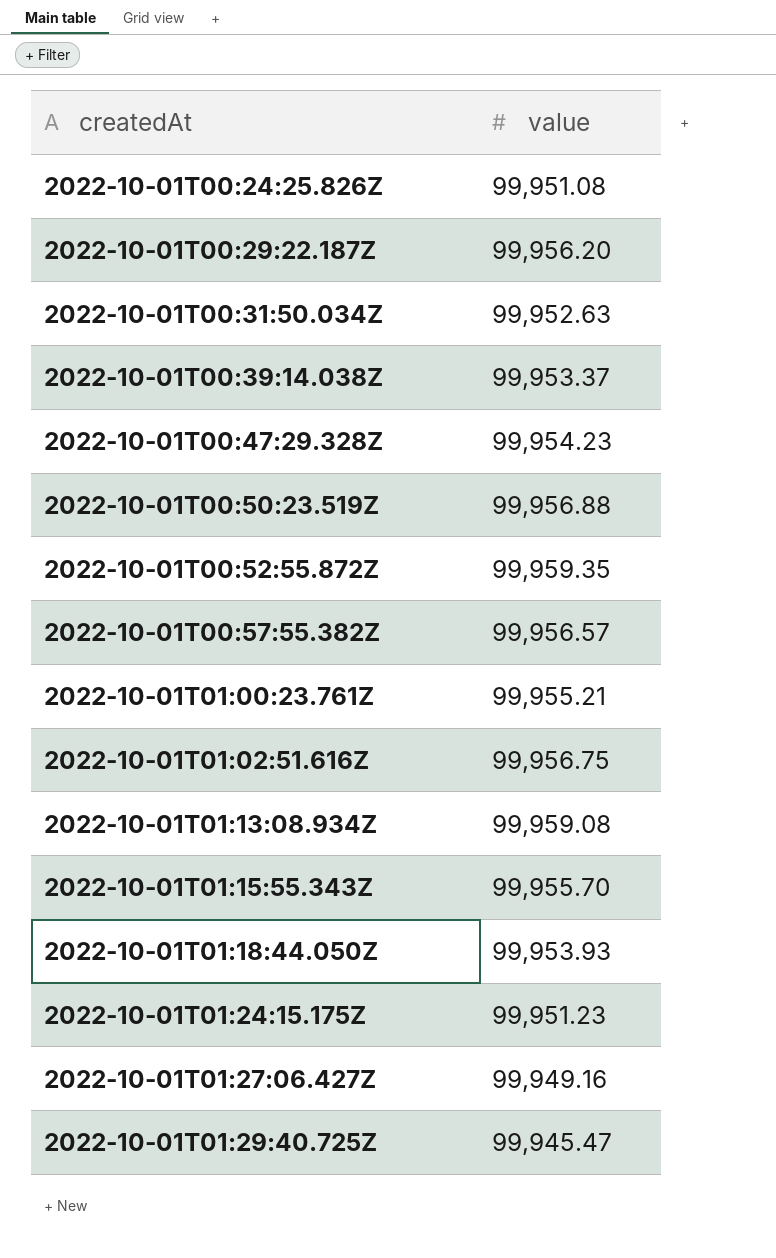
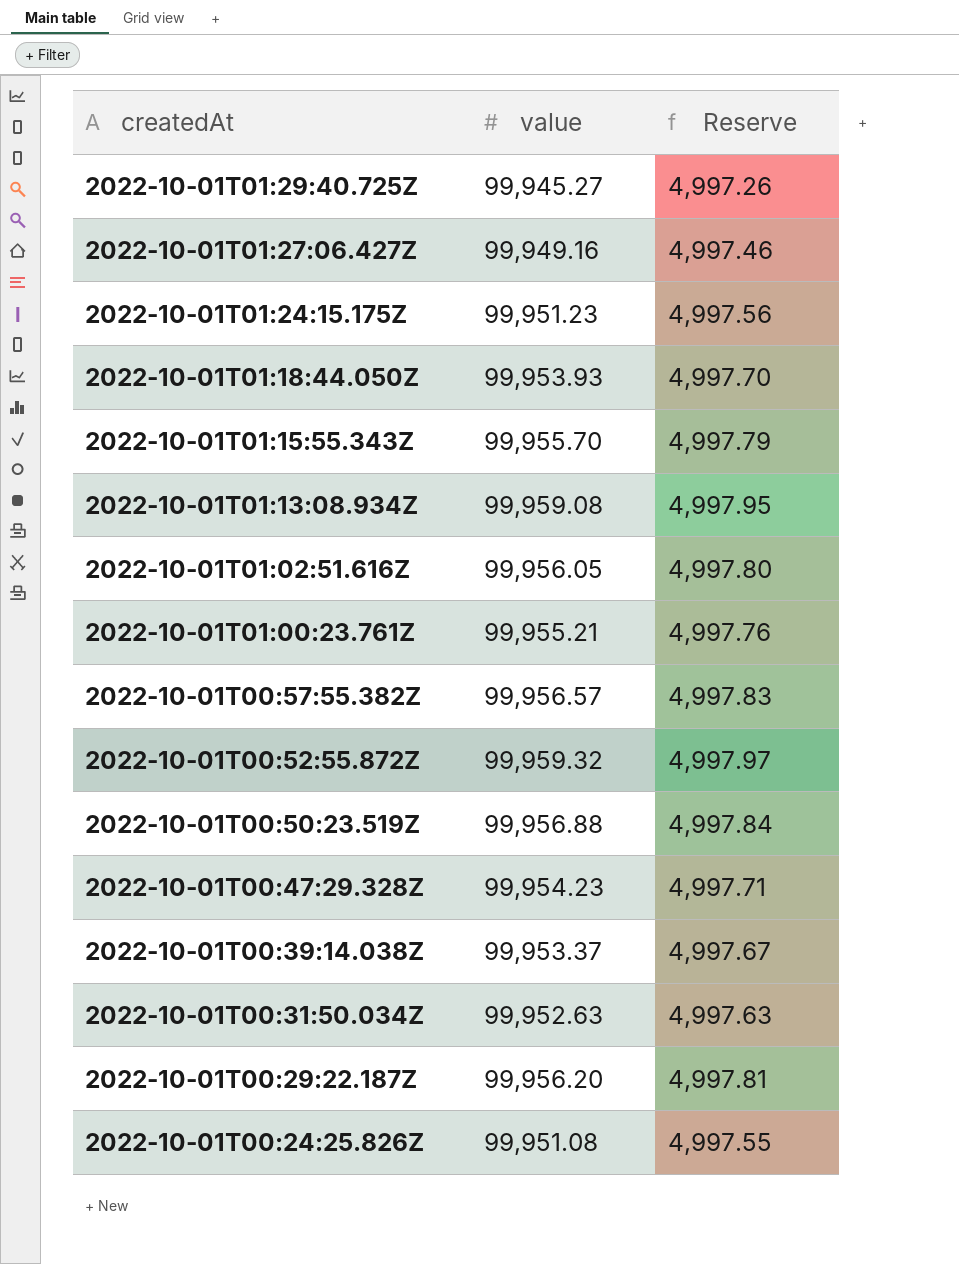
row order: createdAt ascending -> createdAt descending
column Reserve | formula: none -> [value] * 0.05
2022-10-01T01:29:40.725Z | value: 99,945.47 -> 99,945.27
2022-10-01T01:02:51.616Z | value: 99,956.75 -> 99,956.05
2022-10-01T00:52:55.872Z | value: 99,959.35 -> 99,959.32

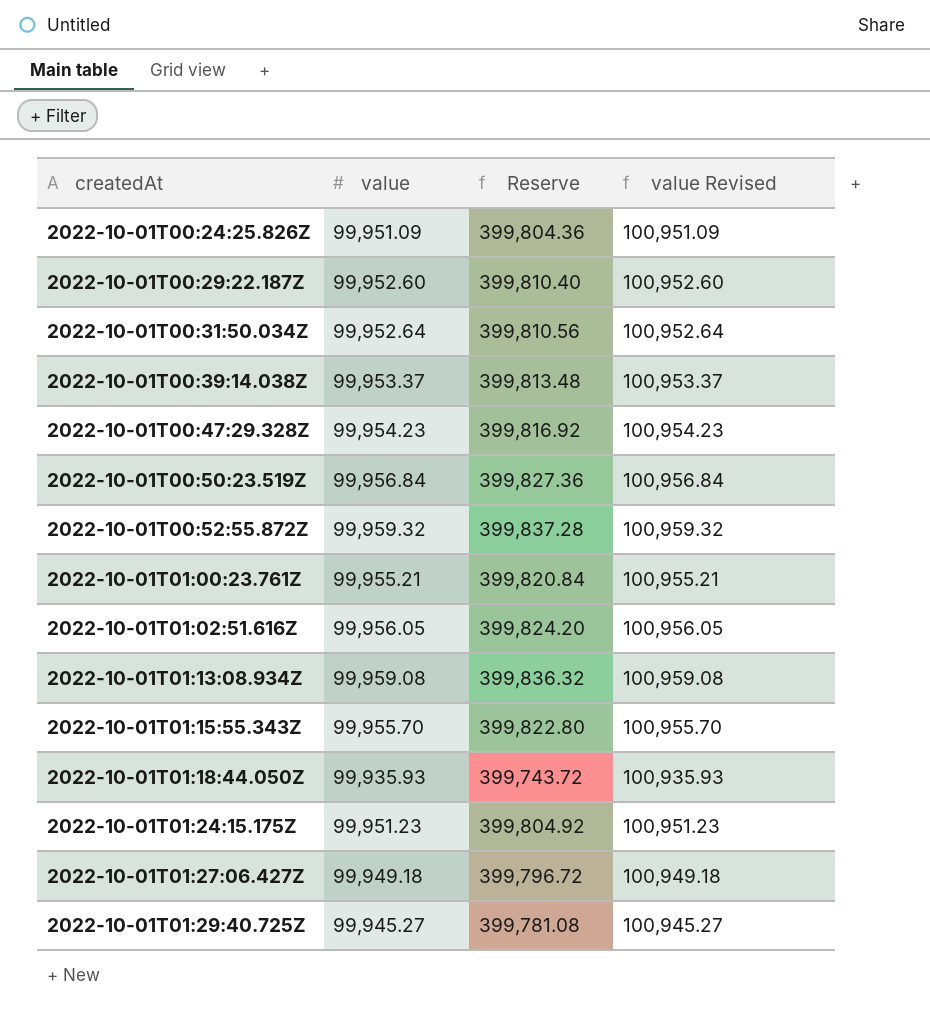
row order: createdAt descending -> createdAt ascending
column Reserve | formula: [value] * 0.05 -> [value] * 4
column value Revised | formula: none -> [value] + 1000
row 2022-10-01T00:57:55.382Z: 99,956.57 | 4,997.83 -> none
2022-10-01T00:24:25.826Z | value: 99,951.08 -> 99,951.09
2022-10-01T00:29:22.187Z | value: 99,956.20 -> 99,952.60
2022-10-01T00:31:50.034Z | value: 99,952.63 -> 99,952.64
2022-10-01T00:50:23.519Z | value: 99,956.88 -> 99,956.84
2022-10-01T01:18:44.050Z | value: 99,953.93 -> 99,935.93
2022-10-01T01:27:06.427Z | value: 99,949.16 -> 99,949.18

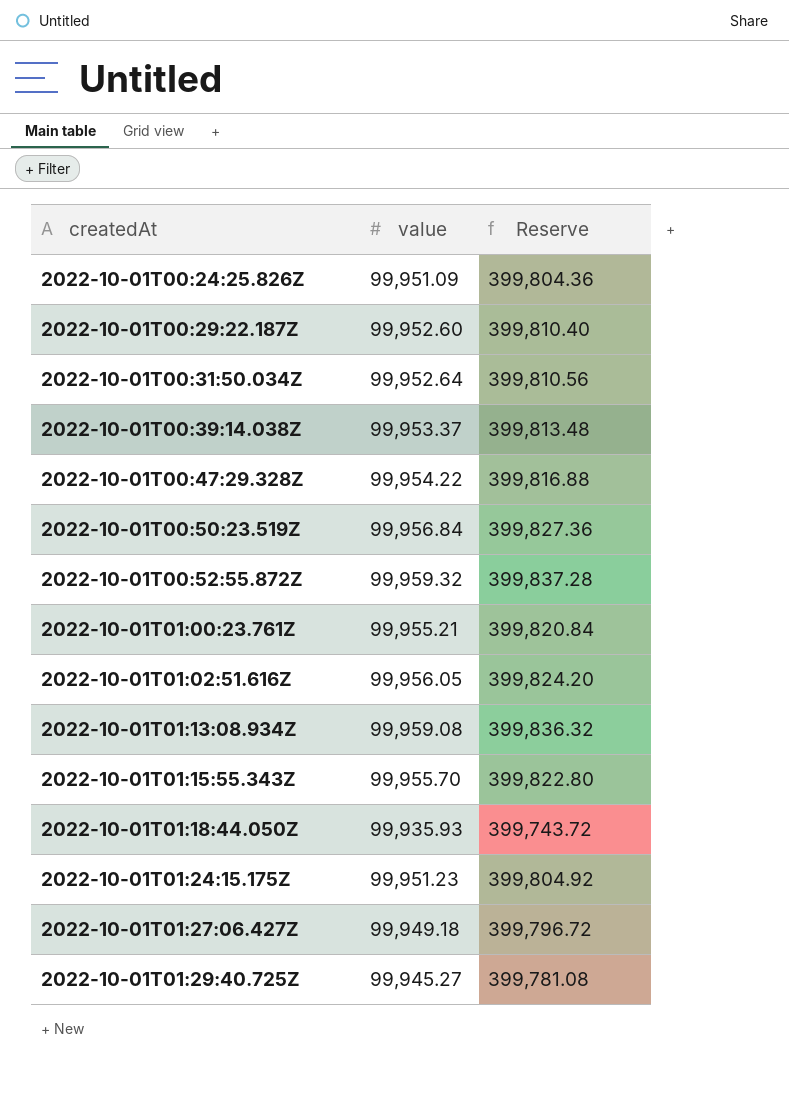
column value Revised | formula: [value] + 1000 -> none
2022-10-01T00:47:29.328Z | value: 99,954.23 -> 99,954.22
2022-10-01T00:47:29.328Z | Reserve: 399,816.92 -> 399,816.88

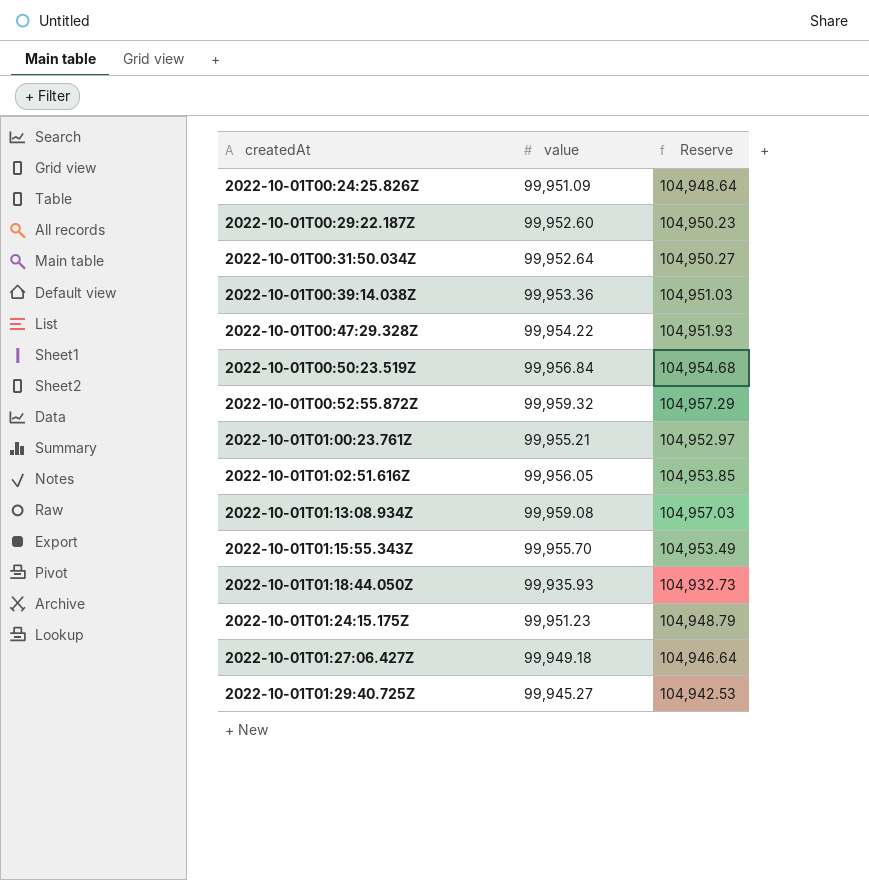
column Reserve | formula: [value] * 4 -> [value] * 1.05
2022-10-01T00:39:14.038Z | value: 99,953.37 -> 99,953.36

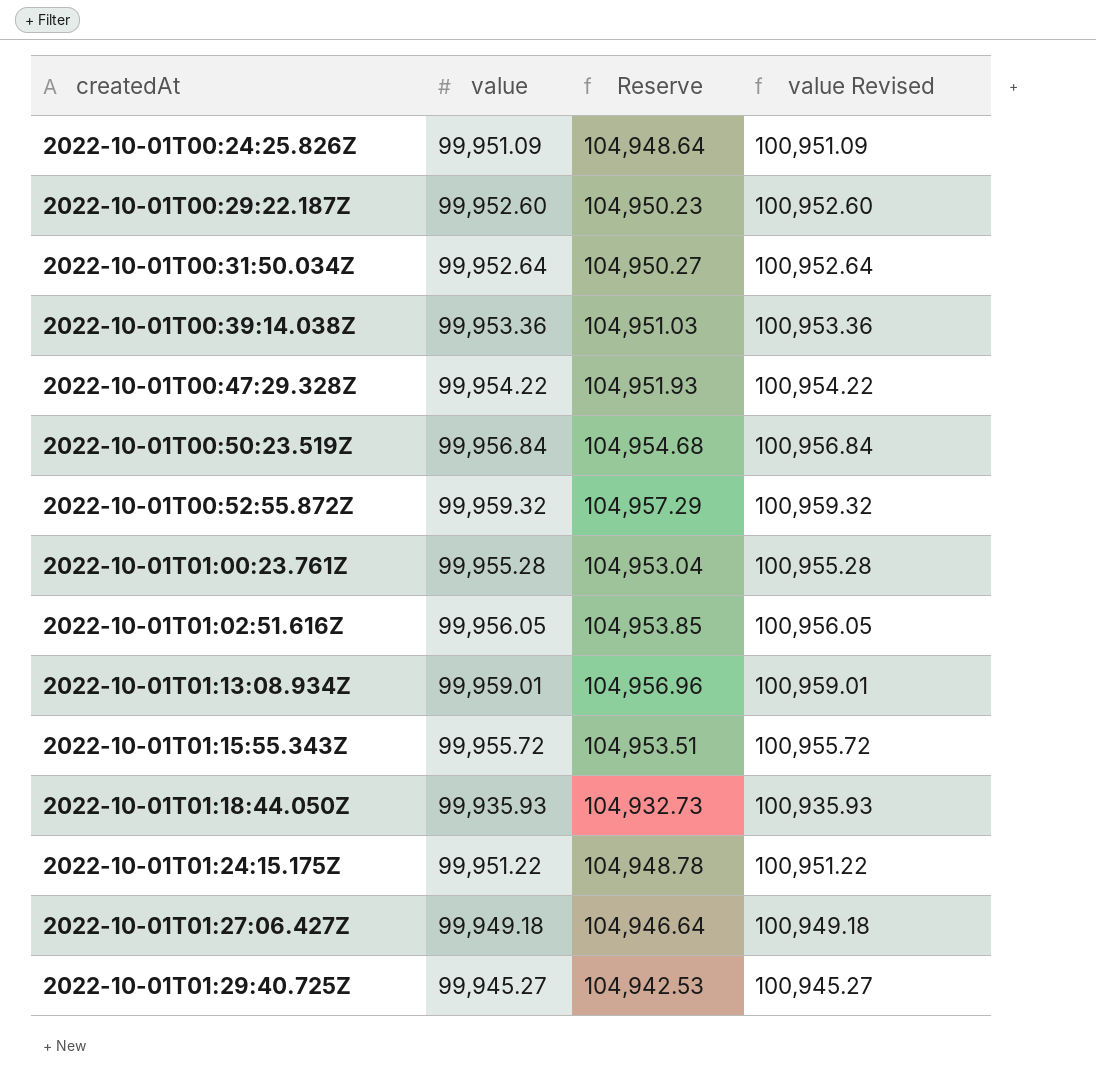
column value Revised | formula: none -> [value] + 1000
2022-10-01T01:00:23.761Z | value: 99,955.21 -> 99,955.28
2022-10-01T01:00:23.761Z | Reserve: 104,952.97 -> 104,953.04
2022-10-01T01:13:08.934Z | value: 99,959.08 -> 99,959.01
2022-10-01T01:13:08.934Z | Reserve: 104,957.03 -> 104,956.96
2022-10-01T01:15:55.343Z | value: 99,955.70 -> 99,955.72
2022-10-01T01:15:55.343Z | Reserve: 104,953.49 -> 104,953.51
2022-10-01T01:24:15.175Z | value: 99,951.23 -> 99,951.22
2022-10-01T01:24:15.175Z | Reserve: 104,948.79 -> 104,948.78

